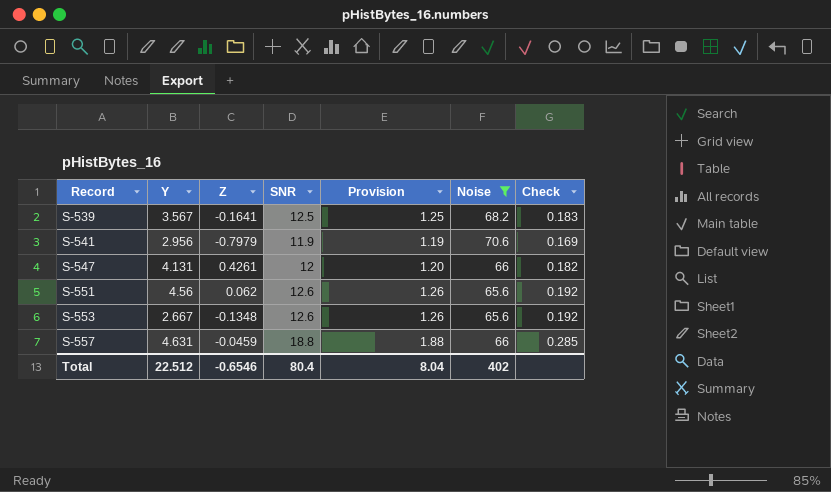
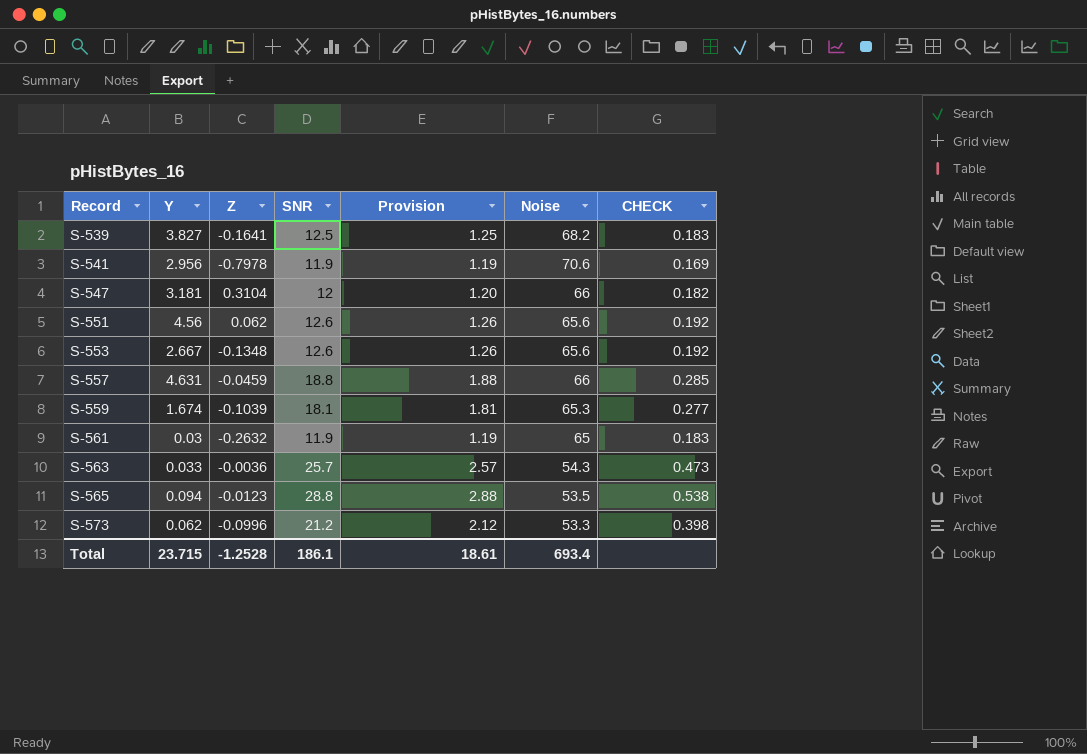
filter: Noise >= 65.6 -> none
column name: Check -> CHECK
S-539 | Y: 3.567 -> 3.827
S-541 | Z: -0.7979 -> -0.7978
S-547 | Y: 4.131 -> 3.181
S-547 | Z: 0.4261 -> 0.3104
Total | Y: 22.512 -> 23.715
Total | Z: -0.6546 -> -1.2528
Total | SNR: 80.4 -> 186.1
Total | Provision: 8.04 -> 18.61
Total | Noise: 402 -> 693.4

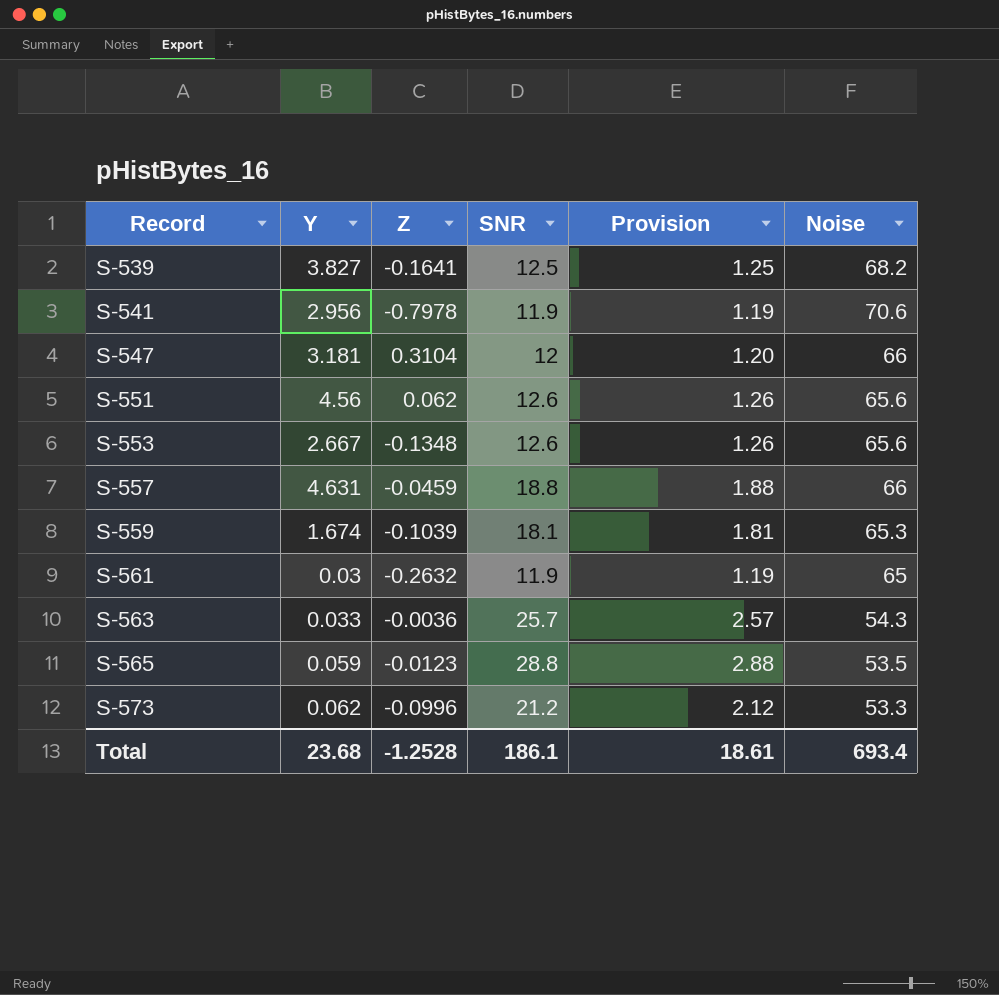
column CHECK | formula: [SNR] / [Noise] -> none
S-565 | Y: 0.094 -> 0.059
Total | Y: 23.715 -> 23.68

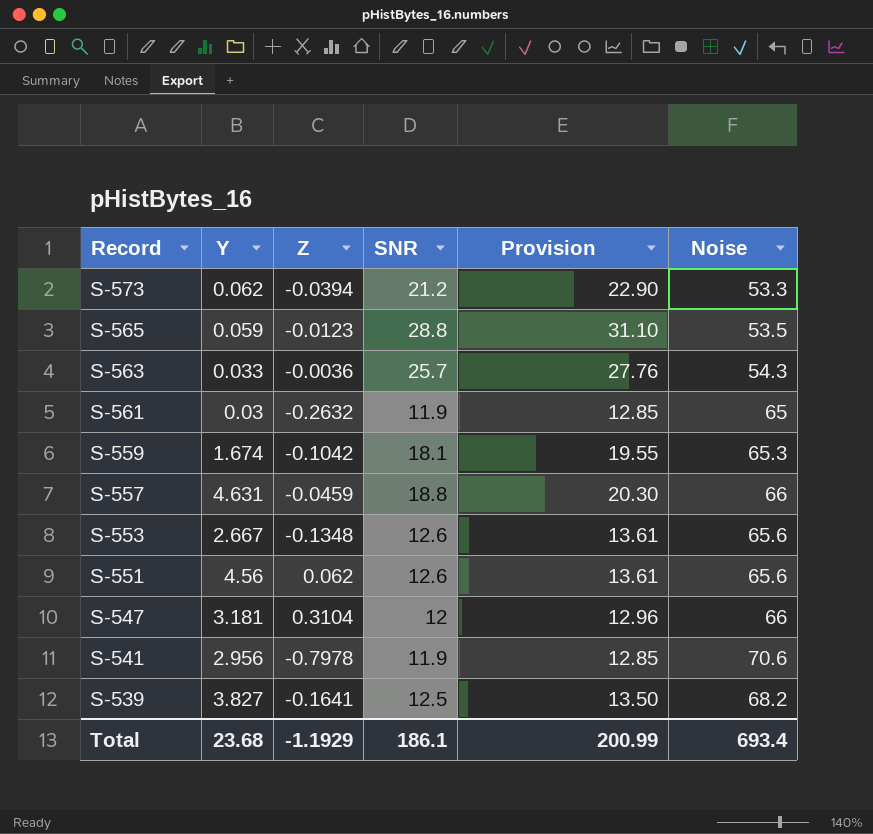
row order: Record ascending -> Record descending
column Provision | formula: [SNR] * 0.1 -> [SNR] * 1.08
S-573 | Z: -0.0996 -> -0.0394
S-559 | Z: -0.1039 -> -0.1042
Total | Z: -1.2528 -> -1.1929
Total | Provision: 18.61 -> 200.99

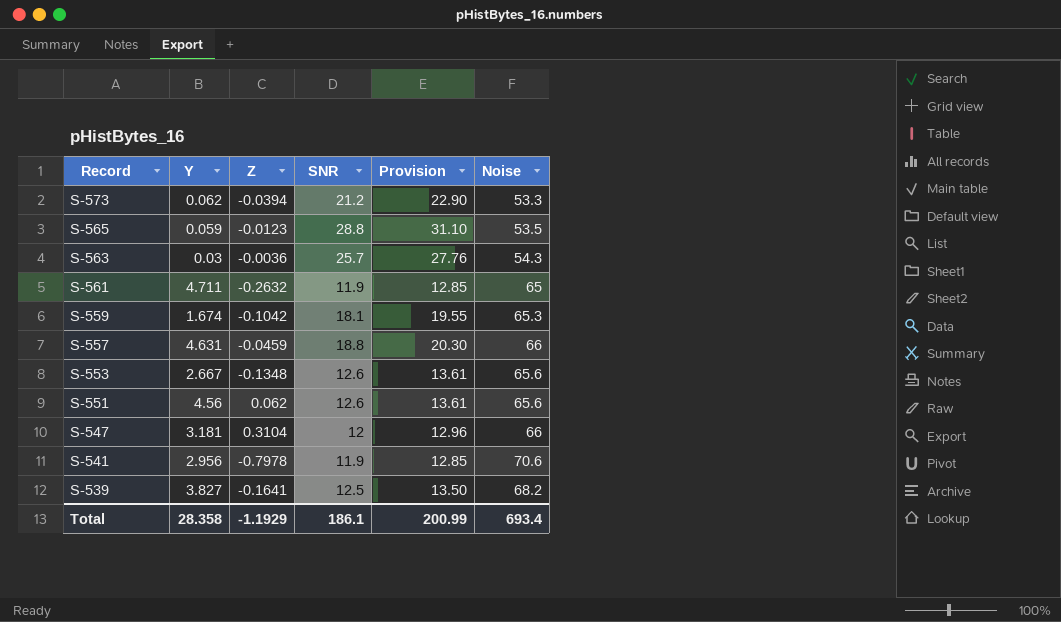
S-563 | Y: 0.033 -> 0.03
S-561 | Y: 0.03 -> 4.711
Total | Y: 23.68 -> 28.358

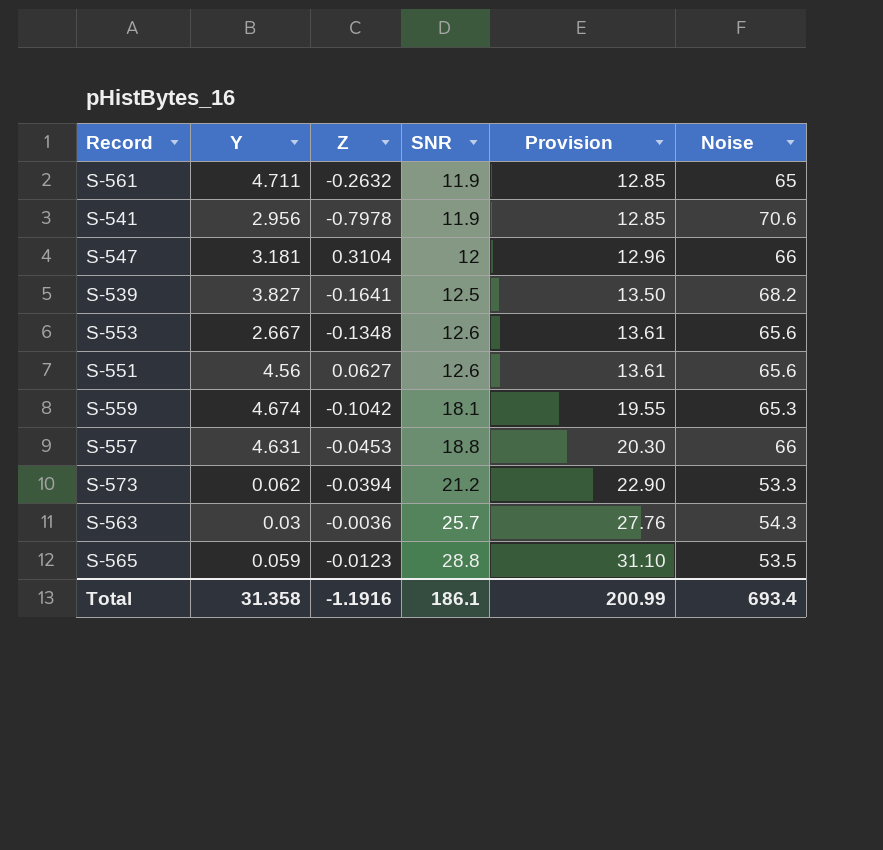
row order: Record descending -> SNR ascending
S-551 | Z: 0.062 -> 0.0627
S-559 | Y: 1.674 -> 4.674
S-557 | Z: -0.0459 -> -0.0453
Total | Y: 28.358 -> 31.358
Total | Z: -1.1929 -> -1.1916

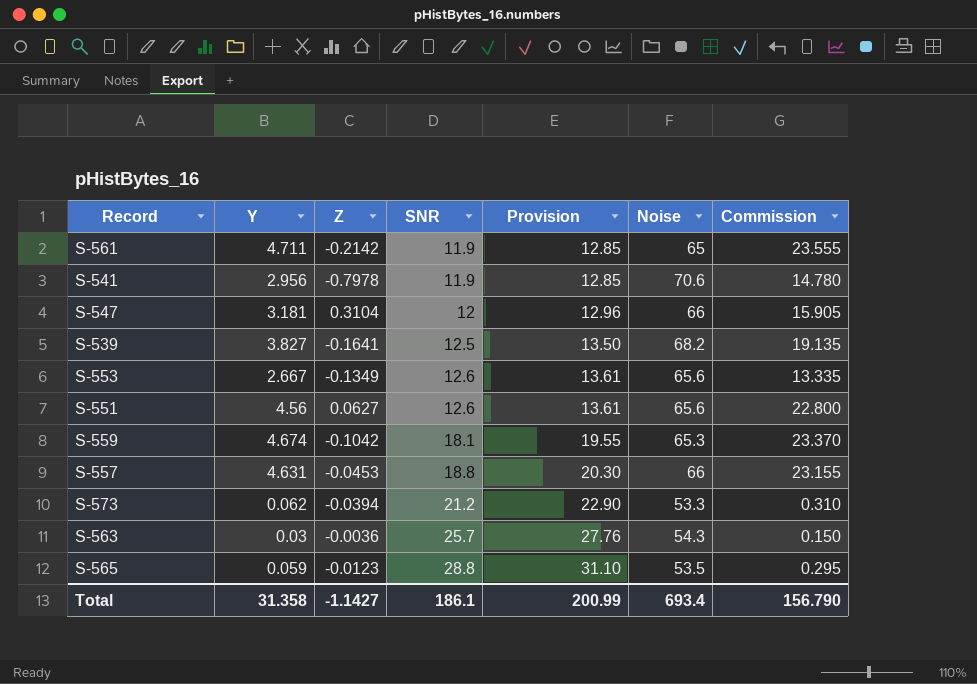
column Commission | formula: none -> [Y] * 5
S-561 | Z: -0.2632 -> -0.2142
S-553 | Z: -0.1348 -> -0.1349
Total | Z: -1.1916 -> -1.1427

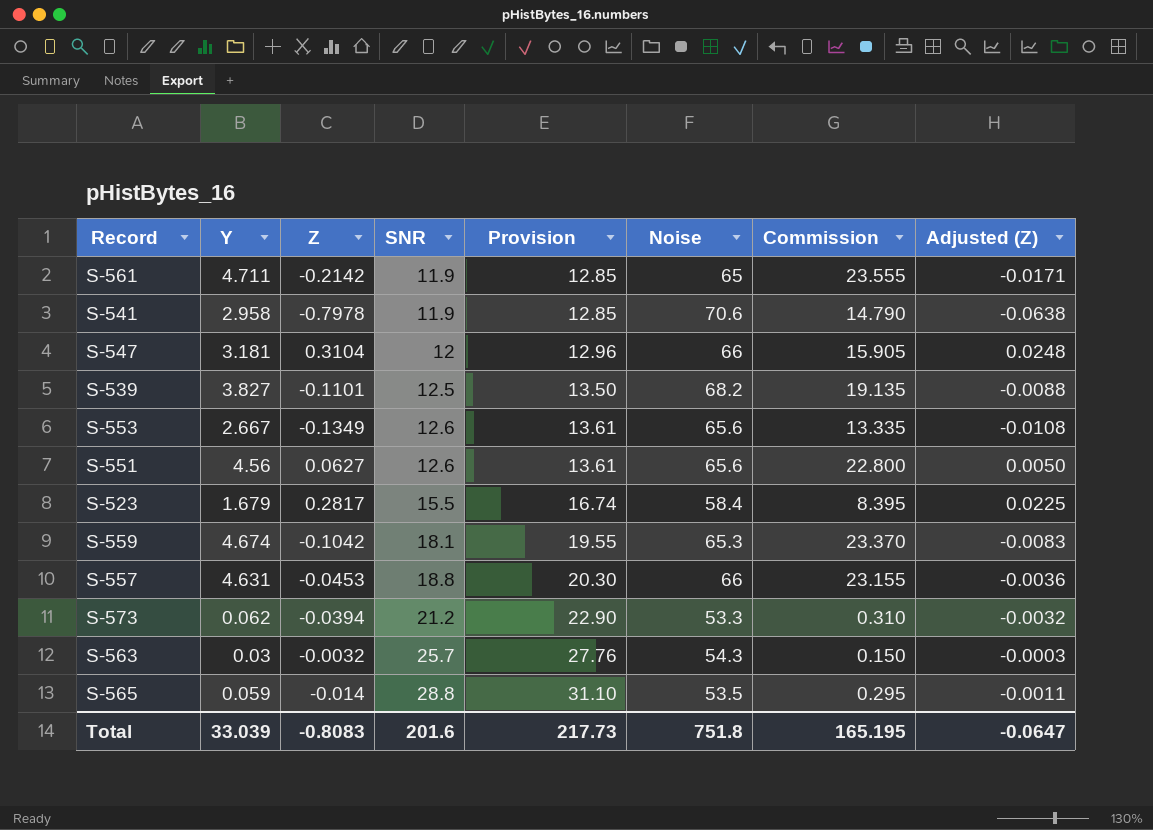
column Adjusted (Z) | formula: none -> [Z] * 0.08
S-541 | Y: 2.956 -> 2.958
S-541 | Commission: 14.780 -> 14.790
S-539 | Z: -0.1641 -> -0.1101
row S-523: none -> 1.679 | 0.2817 | 15.5 | 16.74 | 58.4 | 8.395 | 0.0225
S-563 | Z: -0.0036 -> -0.0032
S-565 | Z: -0.0123 -> -0.014
Total | Y: 31.358 -> 33.039
Total | Z: -1.1427 -> -0.8083
Total | SNR: 186.1 -> 201.6
Total | Provision: 200.99 -> 217.73
Total | Noise: 693.4 -> 751.8
Total | Commission: 156.790 -> 165.195

